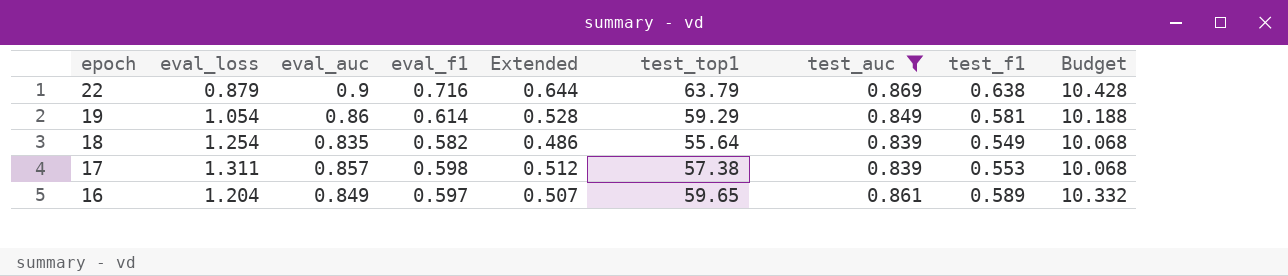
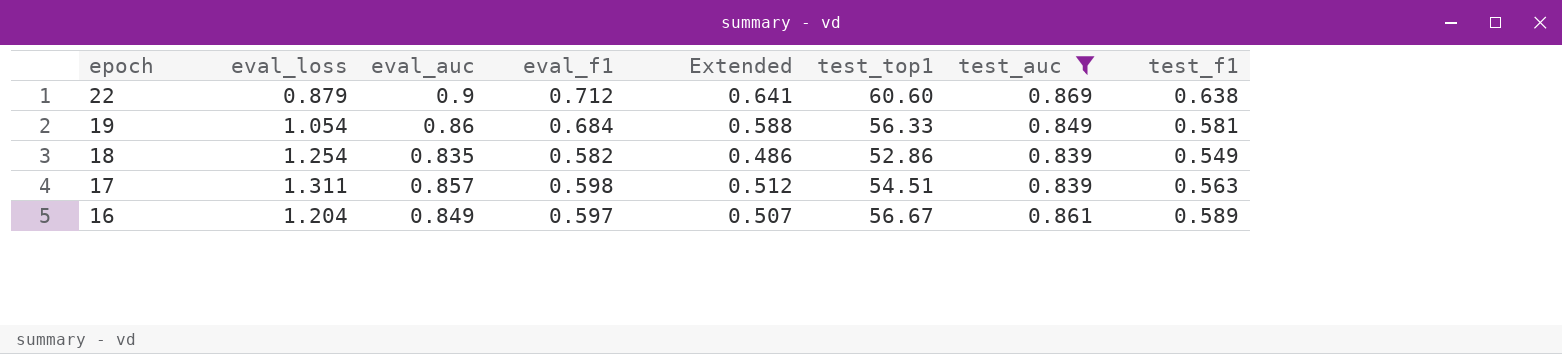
column Budget | formula: [test_auc] * 12 -> none
22 | eval_f1: 0.716 -> 0.712
22 | Extended: 0.644 -> 0.641
22 | test_top1: 63.79 -> 60.60
19 | eval_f1: 0.614 -> 0.684
19 | Extended: 0.528 -> 0.588
19 | test_top1: 59.29 -> 56.33
18 | test_top1: 55.64 -> 52.86
17 | test_top1: 57.38 -> 54.51
17 | test_f1: 0.553 -> 0.563
16 | test_top1: 59.65 -> 56.67

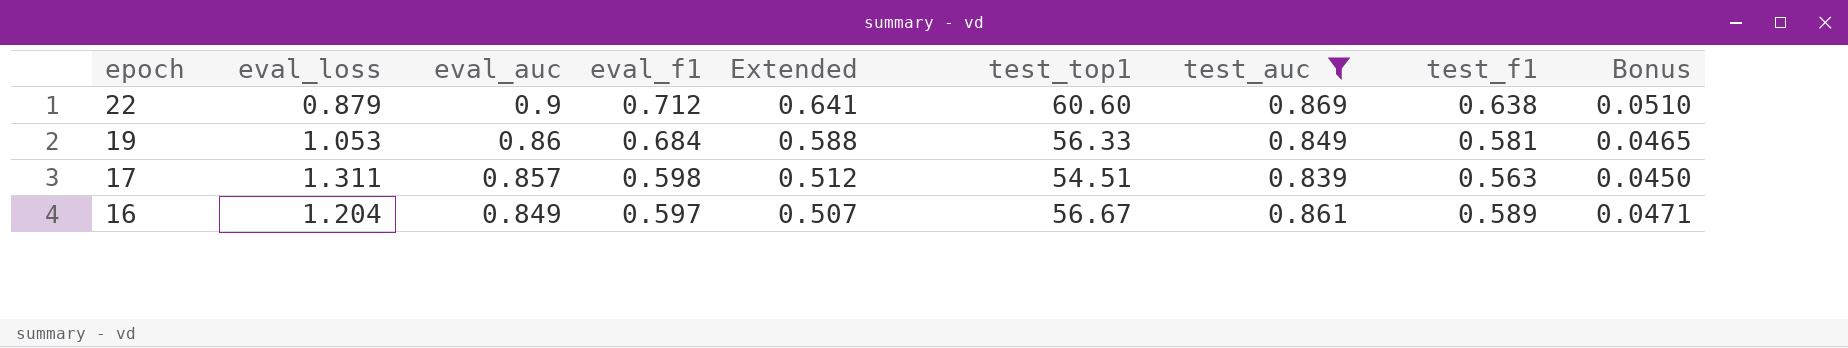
column Bonus | formula: none -> [test_f1] * 0.08
row 18: 1.254 | 0.835 | 0.582 | 0.486 | 52.86 | 0.839 | 0.549 -> none
19 | eval_loss: 1.054 -> 1.053

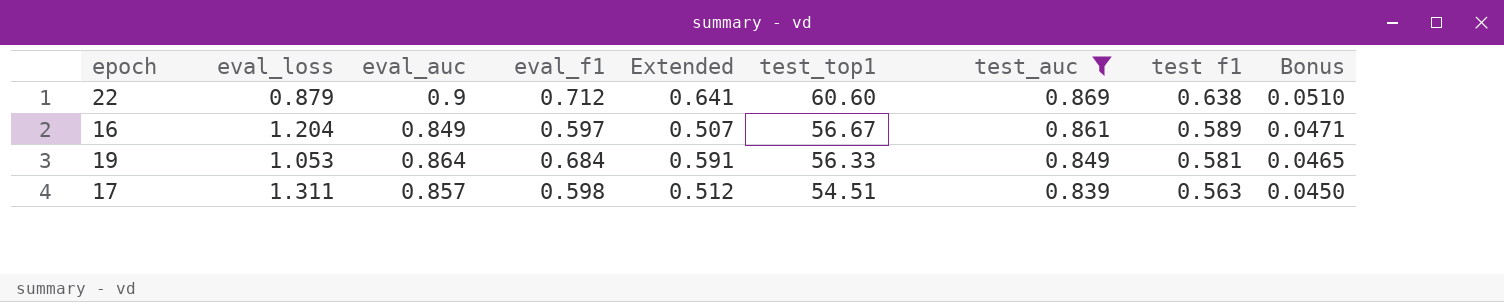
row order: epoch descending -> test_top1 descending
column name: test_f1 -> test f1
19 | eval_auc: 0.86 -> 0.864
19 | Extended: 0.588 -> 0.591

